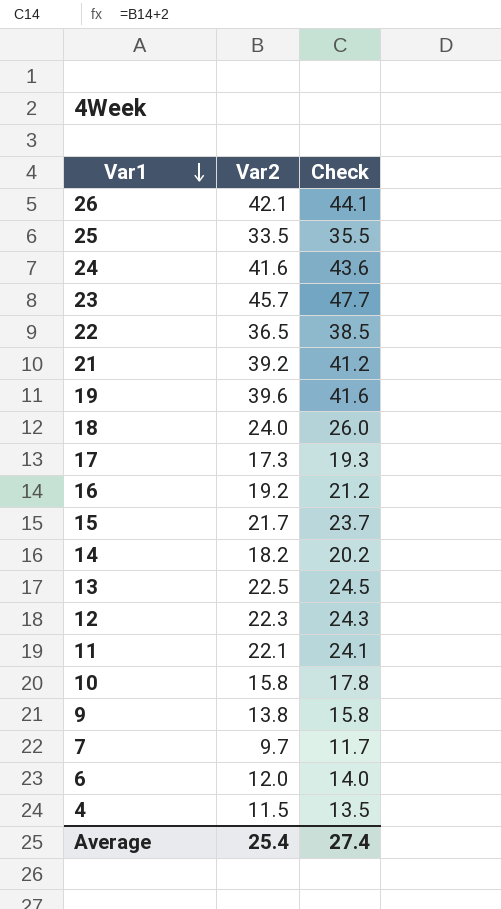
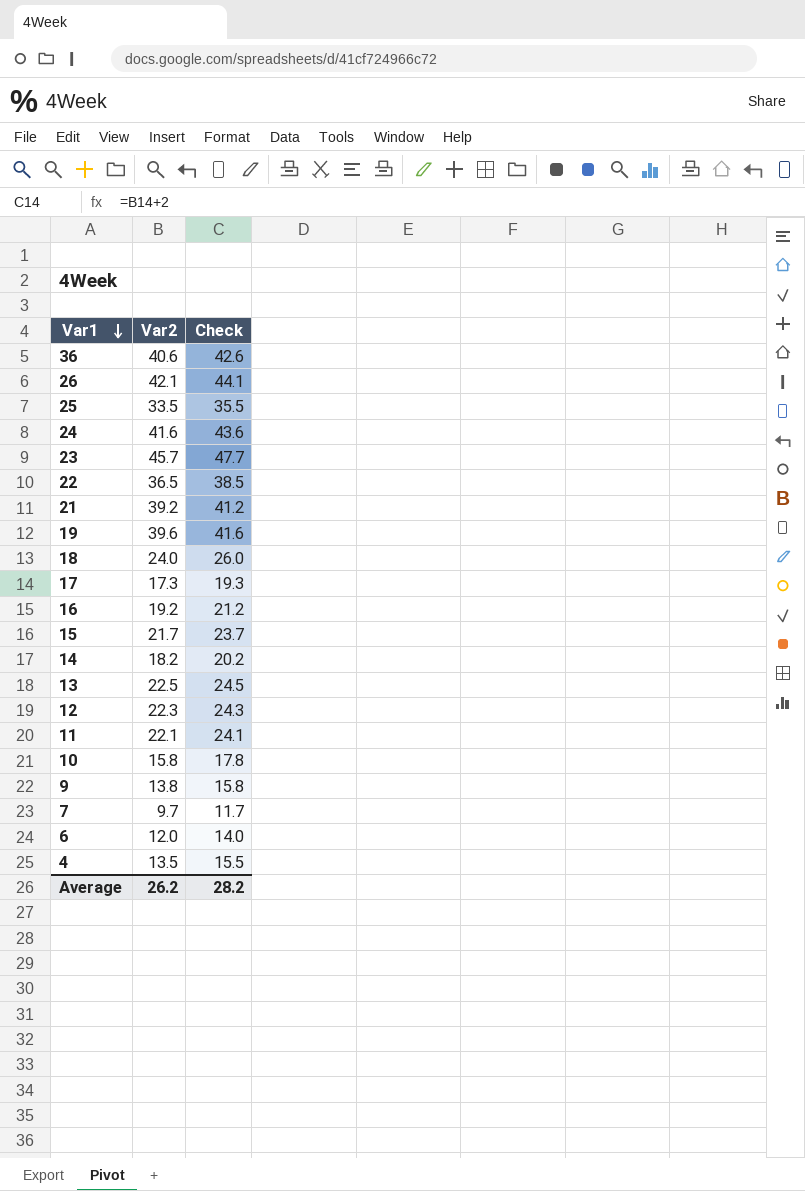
row 36: none -> 40.6 | 42.6
4 | Var2: 11.5 -> 13.5
4 | Check: 13.5 -> 15.5
Average | Var2: 25.4 -> 26.2
Average | Check: 27.4 -> 28.2

